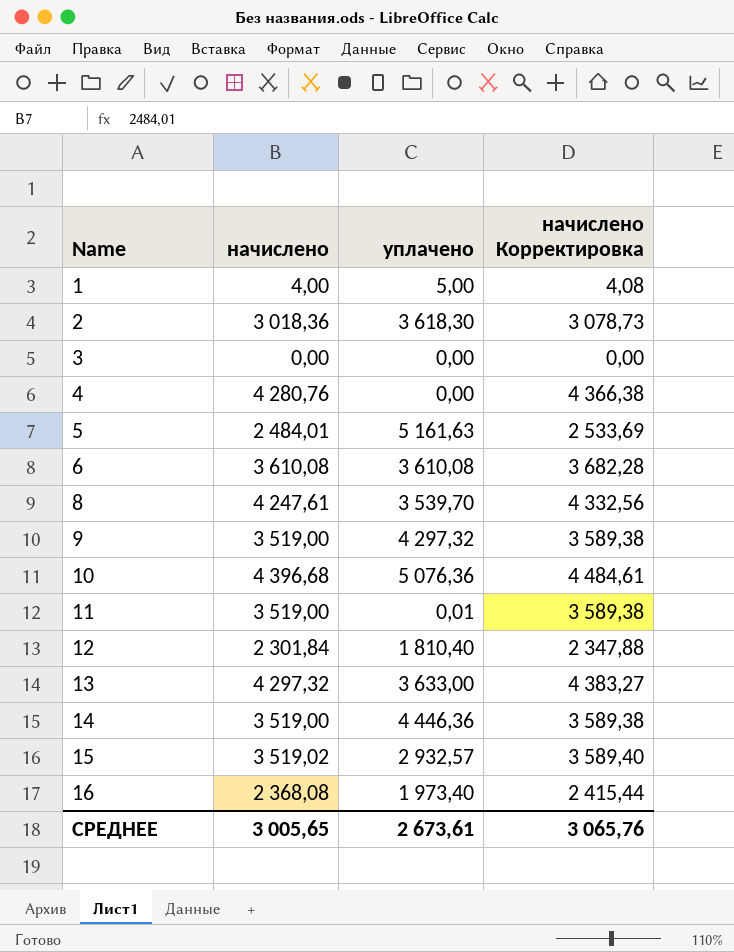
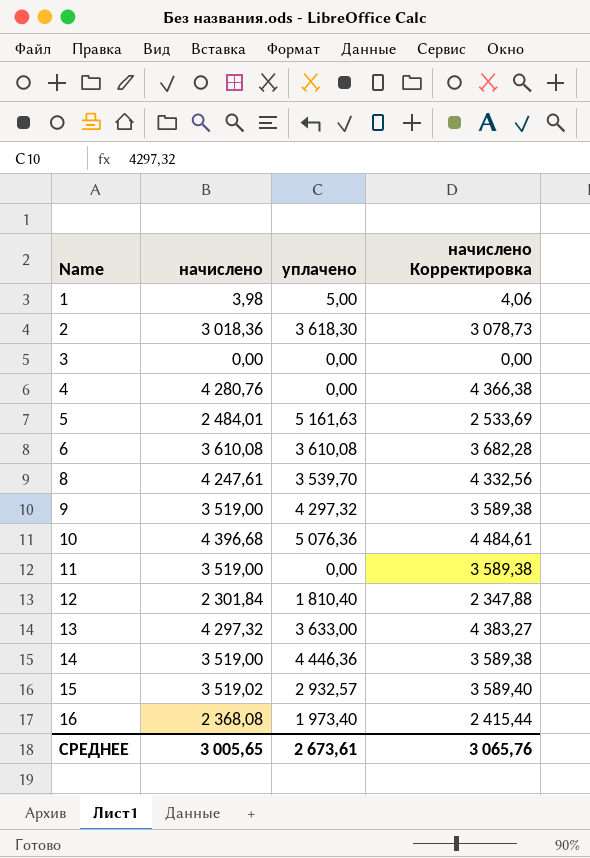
1 | начислено: 4,00 -> 3,98
1 | начислено Корректировка: 4,08 -> 4,06
11 | уплачено: 0,01 -> 0,00

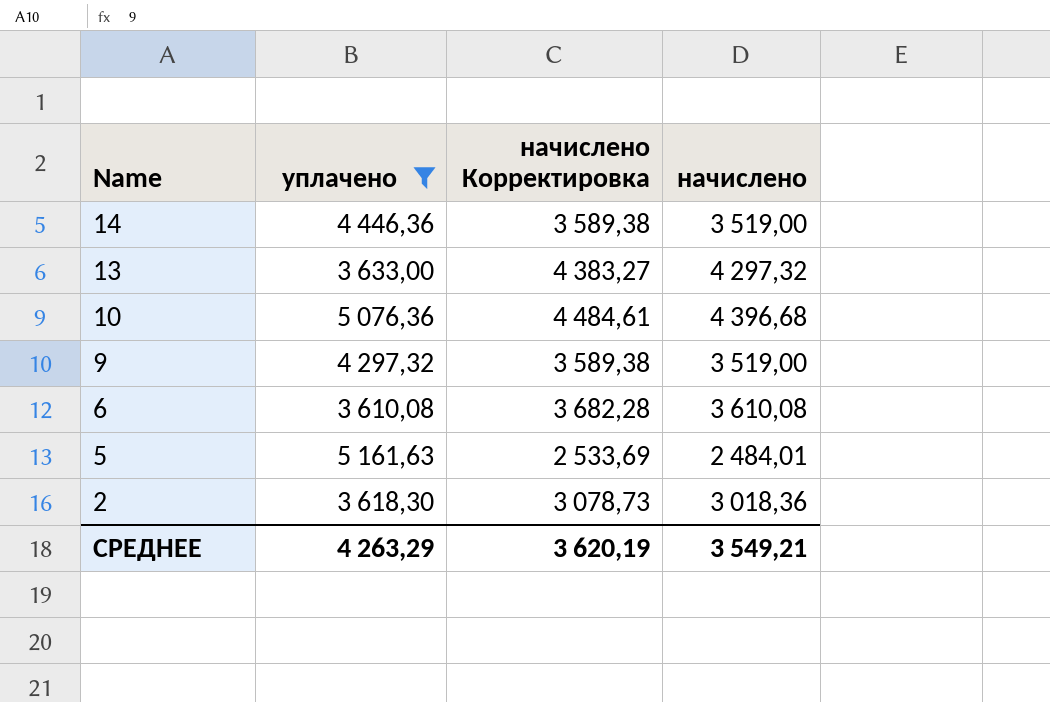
filter: none -> уплачено >= 3 610,08
row order: Name ascending -> Name descending
column начислено | position: 2 -> 4
СРЕДНЕЕ | уплачено: 2 673,61 -> 4 263,29
СРЕДНЕЕ | начислено Корректировка: 3 065,76 -> 3 620,19
СРЕДНЕЕ | начислено: 3 005,65 -> 3 549,21

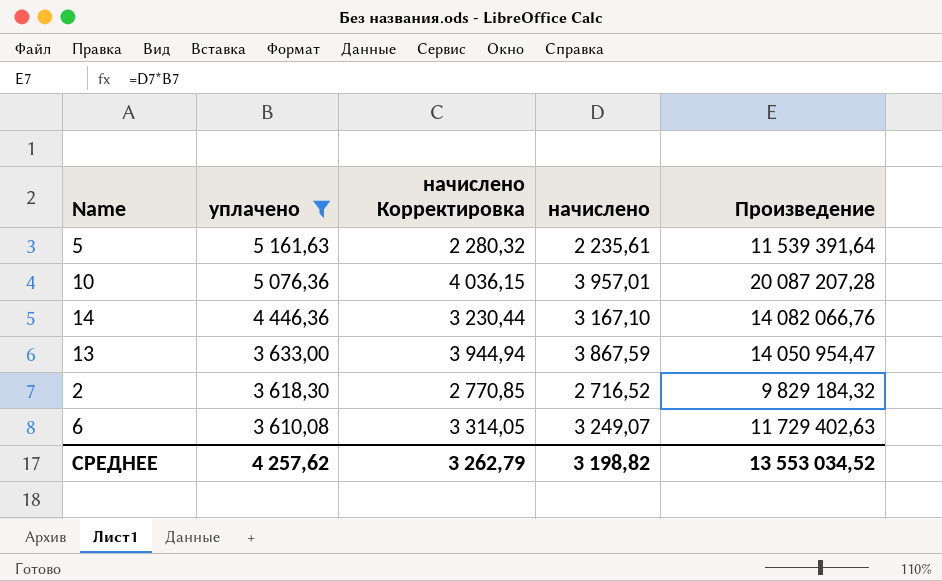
row order: Name descending -> уплачено descending
column Произведение | formula: none -> [уплачено] * [начислено]
row 9: 4 297,32 | 3 589,38 | 3 519,00 -> none
5 | начислено Корректировка: 2 533,69 -> 2 280,32
5 | начислено: 2 484,01 -> 2 235,61
10 | начислено Корректировка: 4 484,61 -> 4 036,15
10 | начислено: 4 396,68 -> 3 957,01
14 | начислено Корректировка: 3 589,38 -> 3 230,44
14 | начислено: 3 519,00 -> 3 167,10
13 | начислено Корректировка: 4 383,27 -> 3 944,94
13 | начислено: 4 297,32 -> 3 867,59
2 | начислено Корректировка: 3 078,73 -> 2 770,85
2 | начислено: 3 018,36 -> 2 716,52
6 | начислено Корректировка: 3 682,28 -> 3 314,05
6 | начислено: 3 610,08 -> 3 249,07
СРЕДНЕЕ | уплачено: 4 263,29 -> 4 257,62
СРЕДНЕЕ | начислено Корректировка: 3 620,19 -> 3 262,79
СРЕДНЕЕ | начислено: 3 549,21 -> 3 198,82

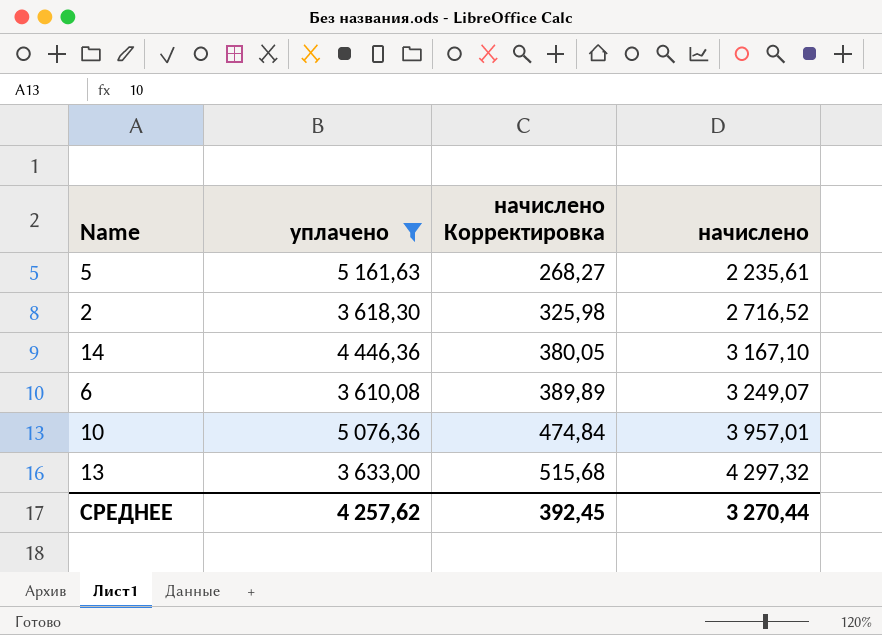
row order: уплачено descending -> начислено Корректировка ascending
column Произведение | formula: [уплачено] * [начислено] -> none
column начислено Корректировка | formula: [начислено] * 1,02 -> [начислено] * 0,12
13 | начислено: 3 867,59 -> 4 297,32
СРЕДНЕЕ | начислено Корректировка: 3 262,79 -> 392,45
СРЕДНЕЕ | начислено: 3 198,82 -> 3 270,44

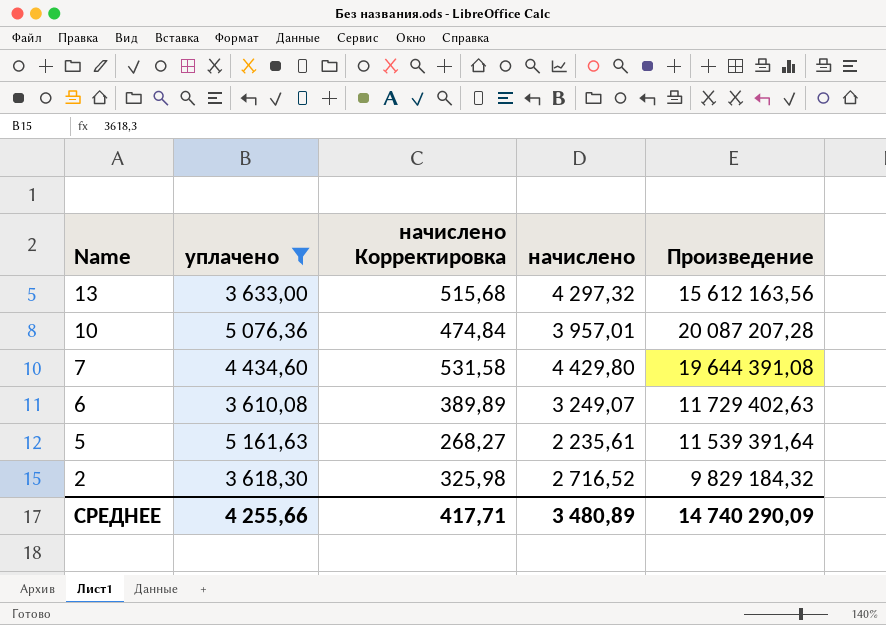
row order: начислено Корректировка ascending -> Name descending
column Произведение | formula: none -> [уплачено] * [начислено]
row 14: 4 446,36 | 380,05 | 3 167,10 -> none
row 7: none -> 4 434,60 | 531,58 | 4 429,80 | 19 644 391,08
СРЕДНЕЕ | уплачено: 4 257,62 -> 4 255,66
СРЕДНЕЕ | начислено Корректировка: 392,45 -> 417,71
СРЕДНЕЕ | начислено: 3 270,44 -> 3 480,89

